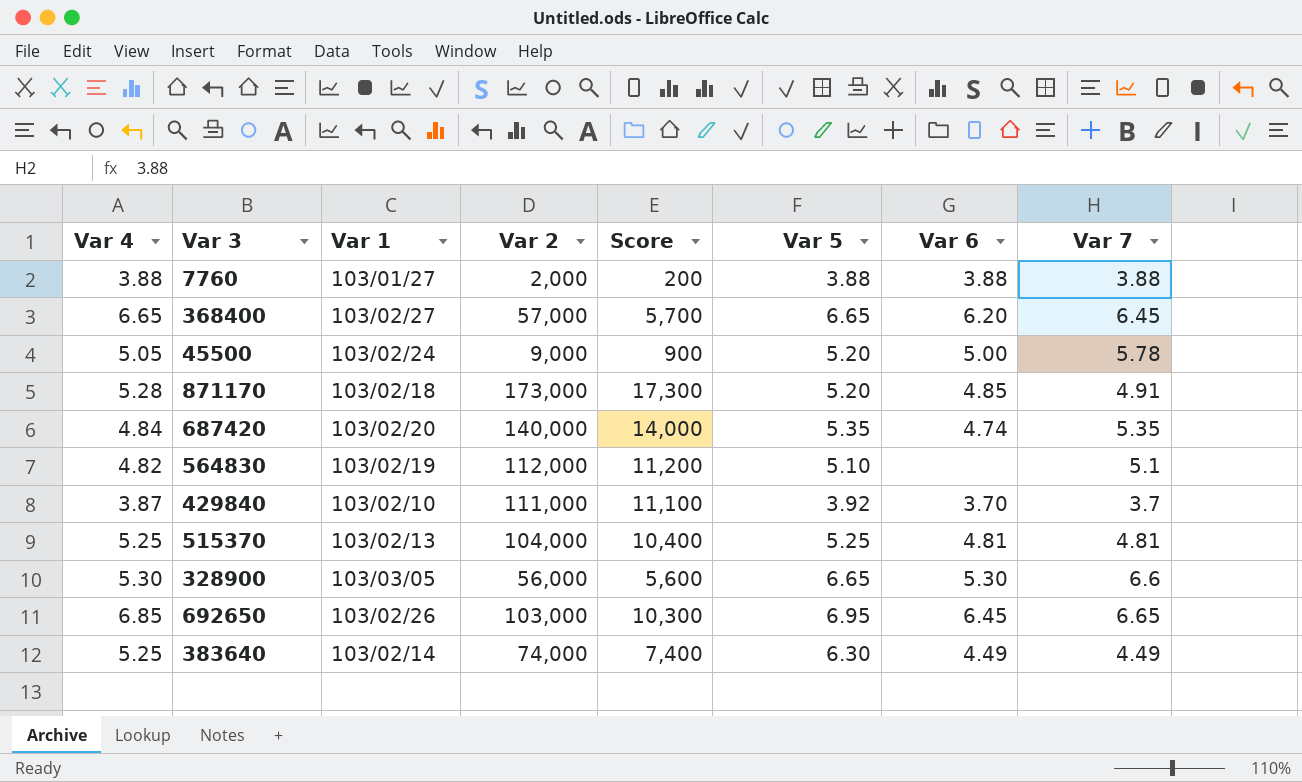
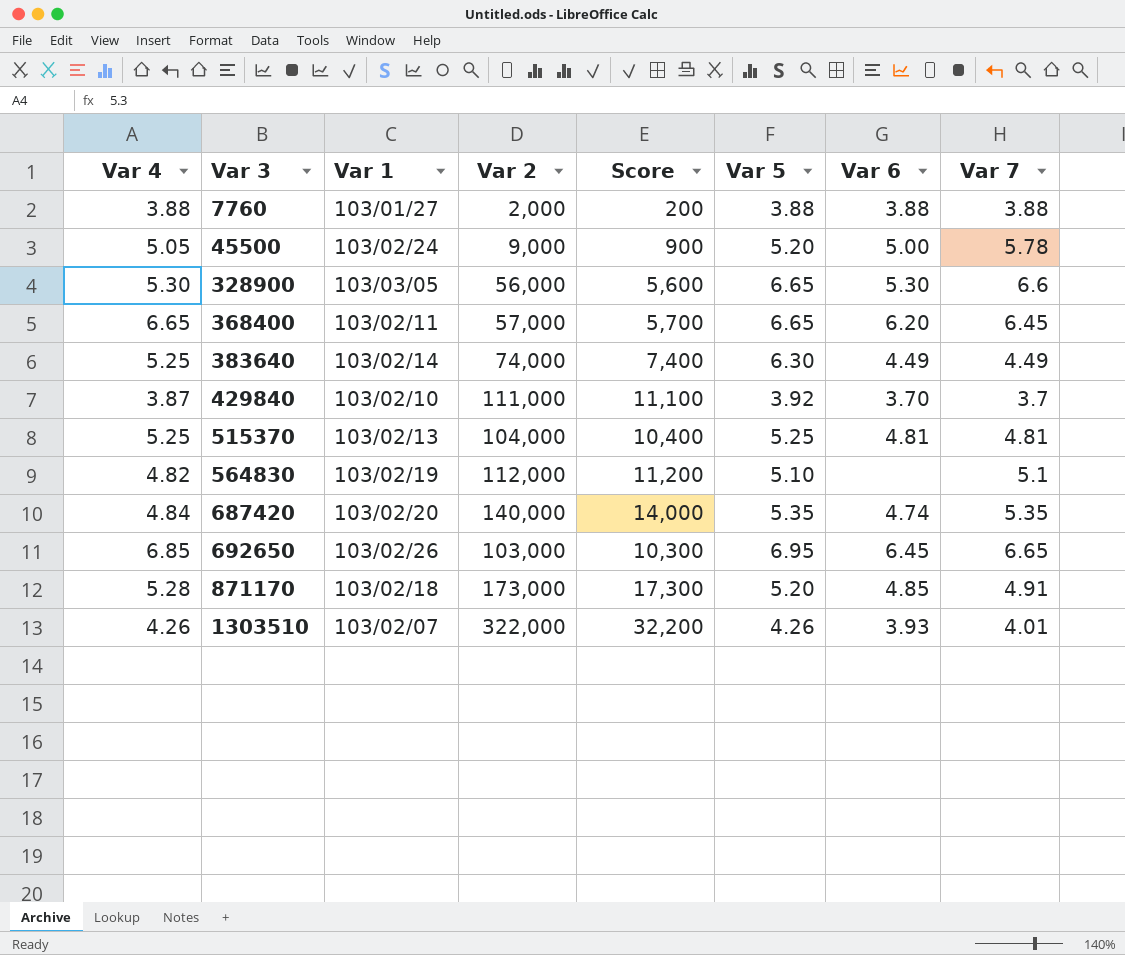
row order: none -> Var 3 ascending
368400 | Var 1: 103/02/27 -> 103/02/11
row 1303510: none -> 4.26 | 103/02/07 | 322,000 | 32,200 | 4.26 | 3.93 | 4.01

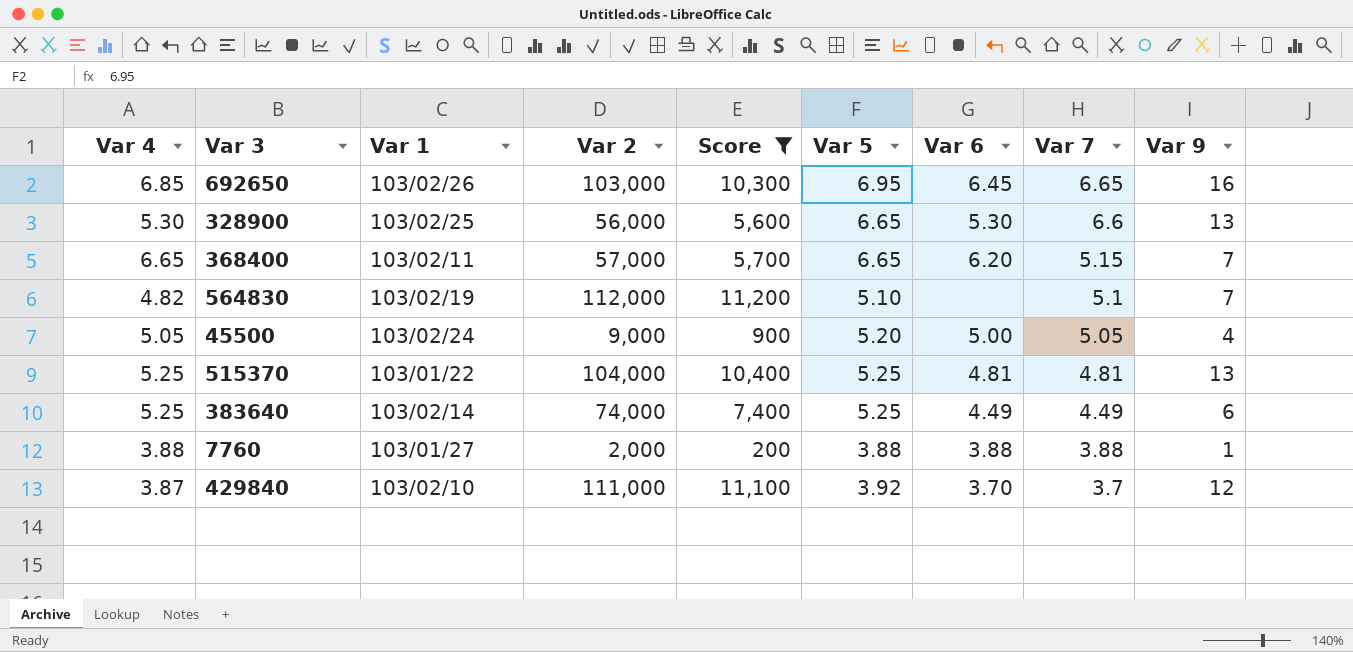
filter: none -> Score <= 11,200
row order: Var 3 ascending -> Var 7 descending
column Var 9 | position: none -> 9
328900 | Var 1: 103/03/05 -> 103/02/25
368400 | Var 7: 6.45 -> 5.15
45500 | Var 7: 5.78 -> 5.05
515370 | Var 1: 103/02/13 -> 103/01/22
383640 | Var 5: 6.30 -> 5.25

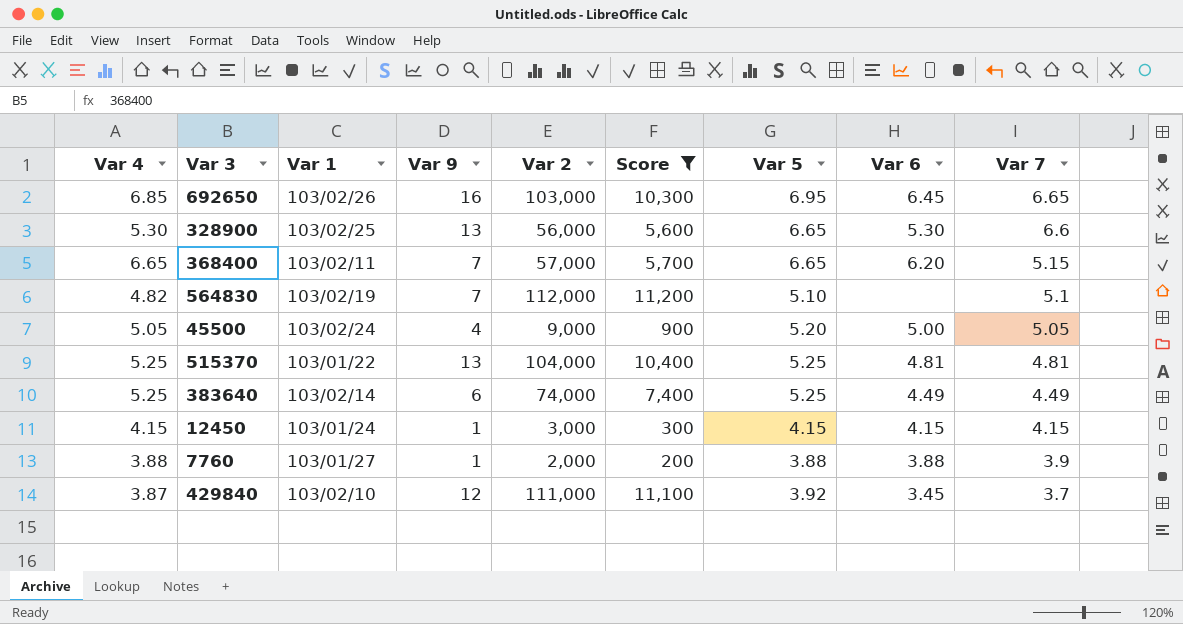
column Var 9 | position: 9 -> 4
row 12450: none -> 4.15 | 103/01/24 | 1 | 3,000 | 300 | 4.15 | 4.15 | 4.15
7760 | Var 7: 3.88 -> 3.9
429840 | Var 6: 3.70 -> 3.45

